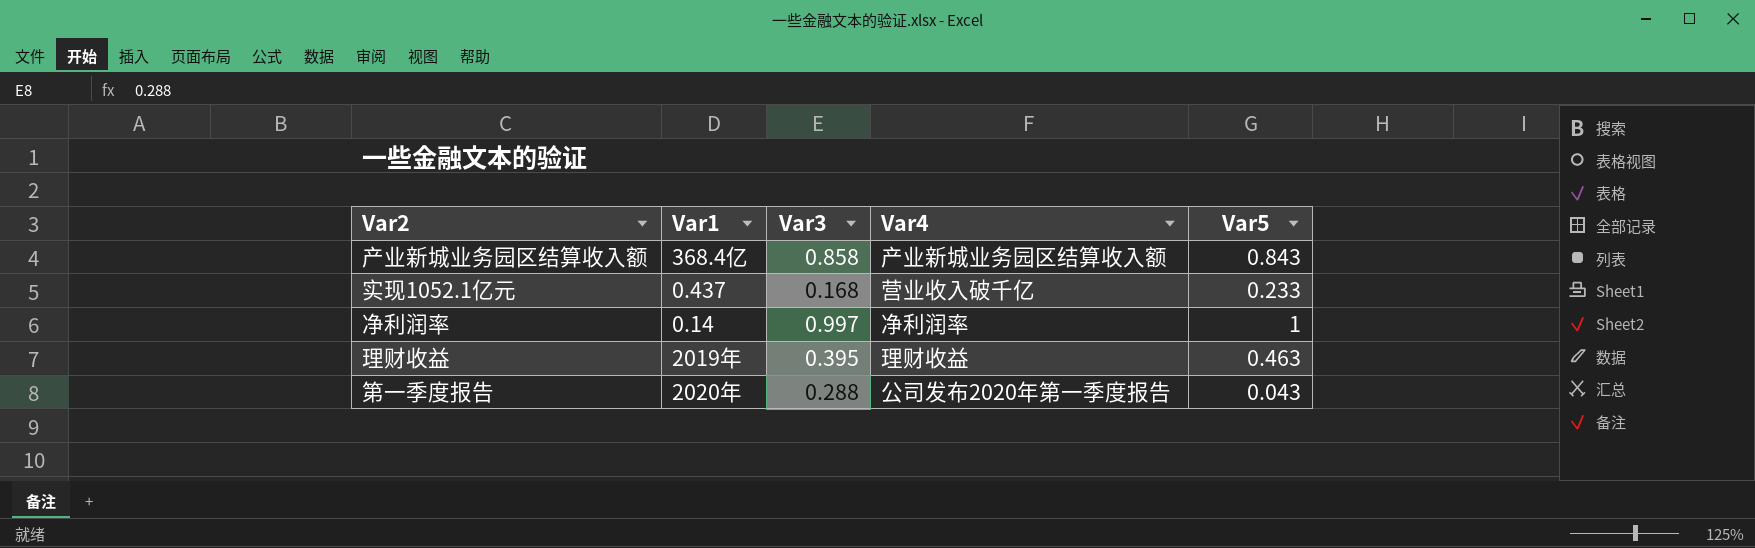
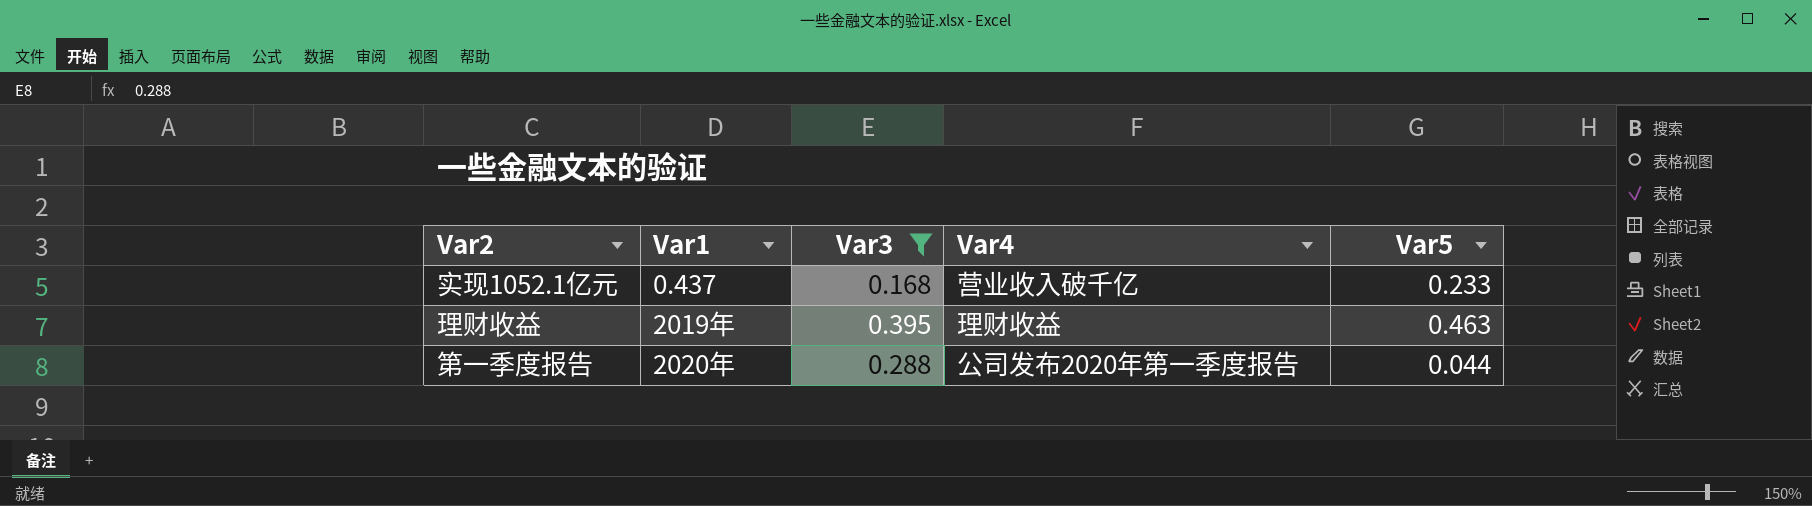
filter: none -> Var3 <= 0.395
第一季度报告 | Var5: 0.043 -> 0.044

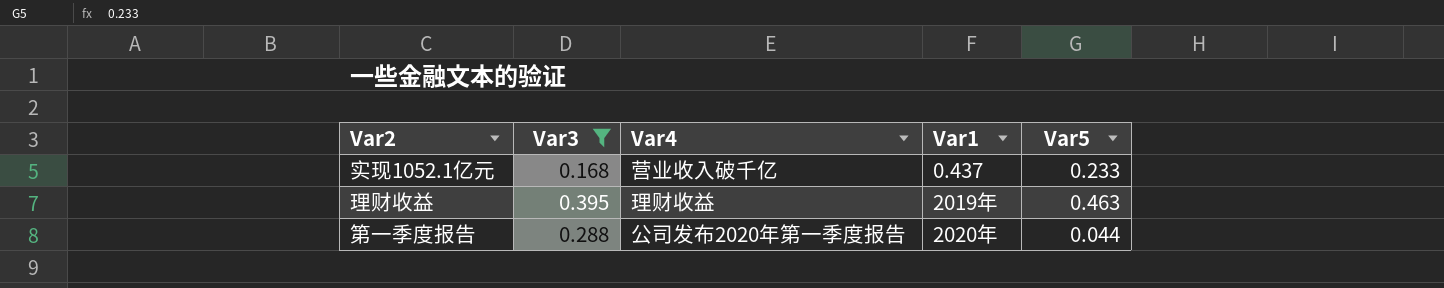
column Var1 | position: 2 -> 4

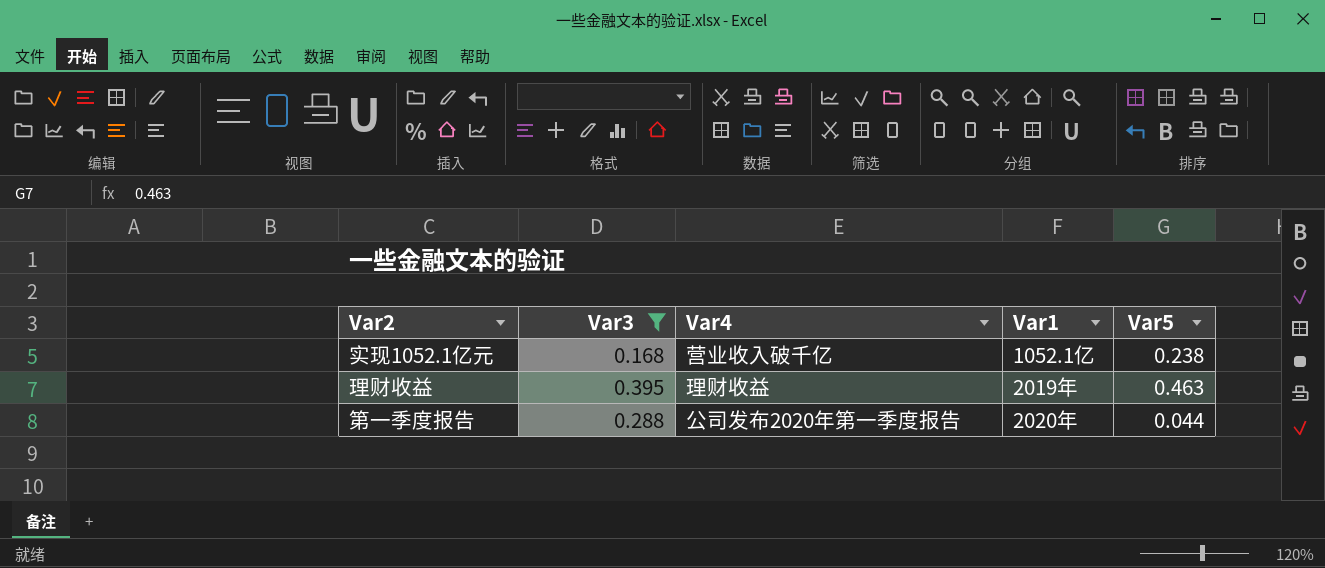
实现1052.1亿元 | Var1: 0.437 -> 1052.1亿
实现1052.1亿元 | Var5: 0.233 -> 0.238

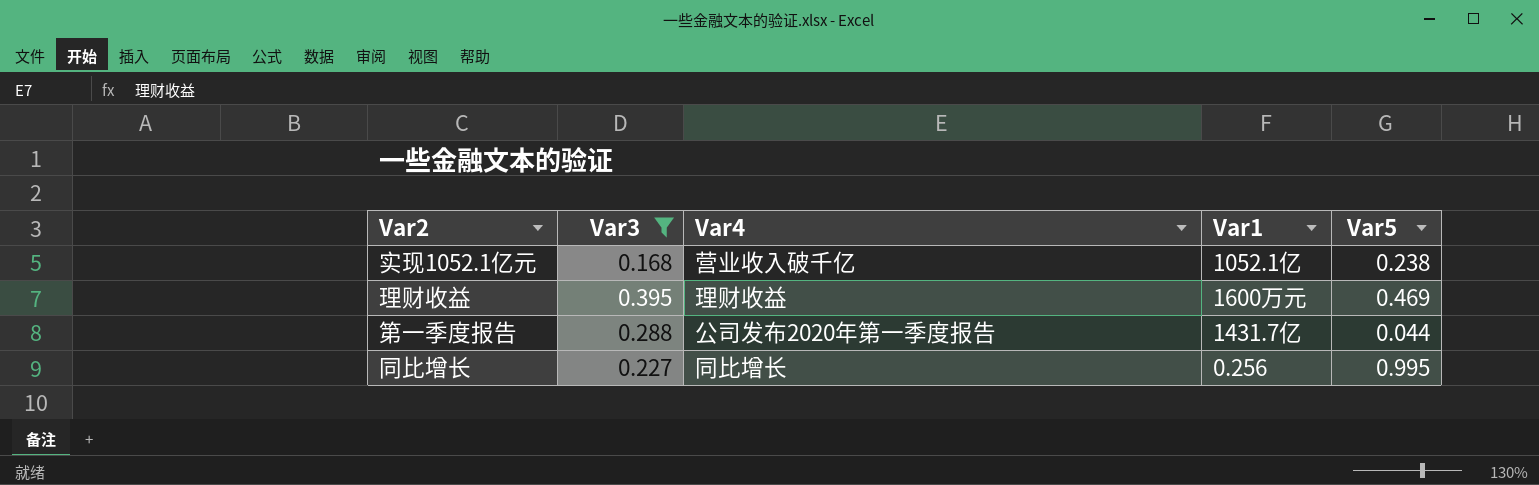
理财收益 | Var1: 2019年 -> 1600万元
理财收益 | Var5: 0.463 -> 0.469
第一季度报告 | Var1: 2020年 -> 1431.7亿
row 同比增长: none -> 0.227 | 同比增长 | 0.256 | 0.995

